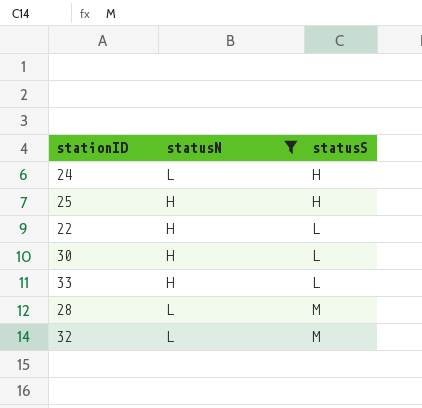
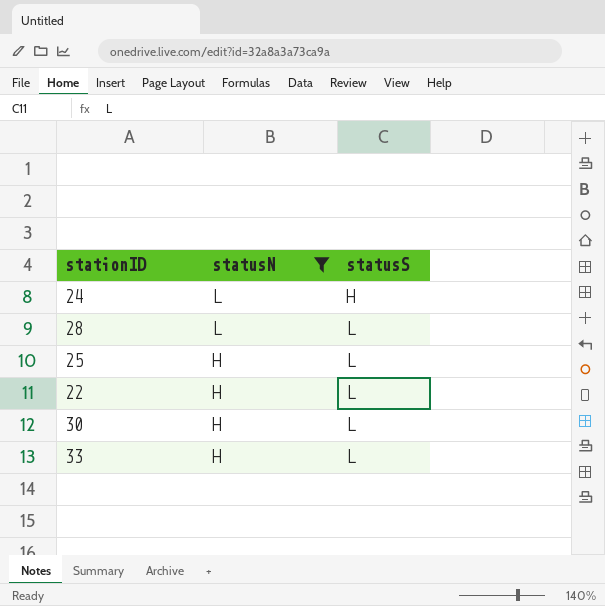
row order: statusS ascending -> statusN descending
row 32: L | M -> none
28 | statusS: M -> L
25 | statusS: H -> L

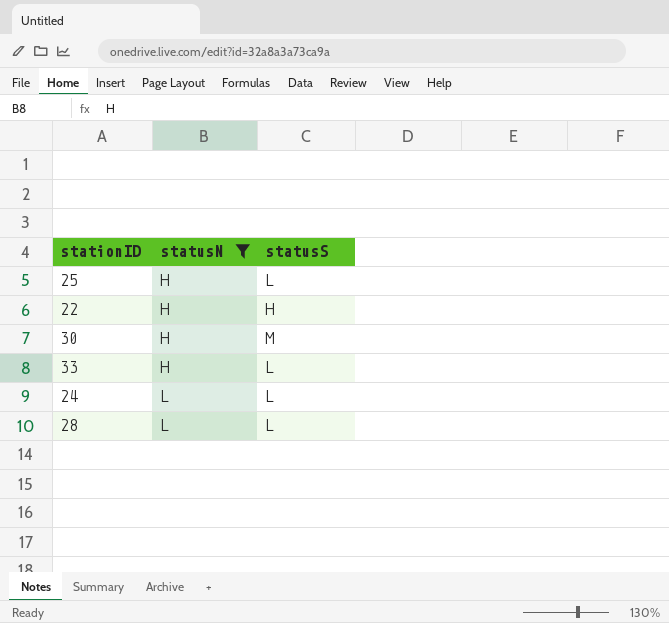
row order: statusN descending -> statusN ascending
22 | statusS: L -> H
30 | statusS: L -> M
24 | statusS: H -> L

